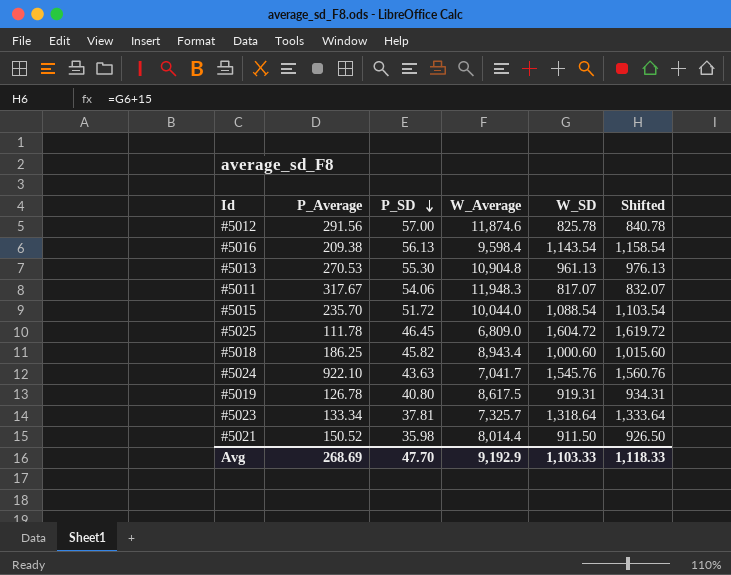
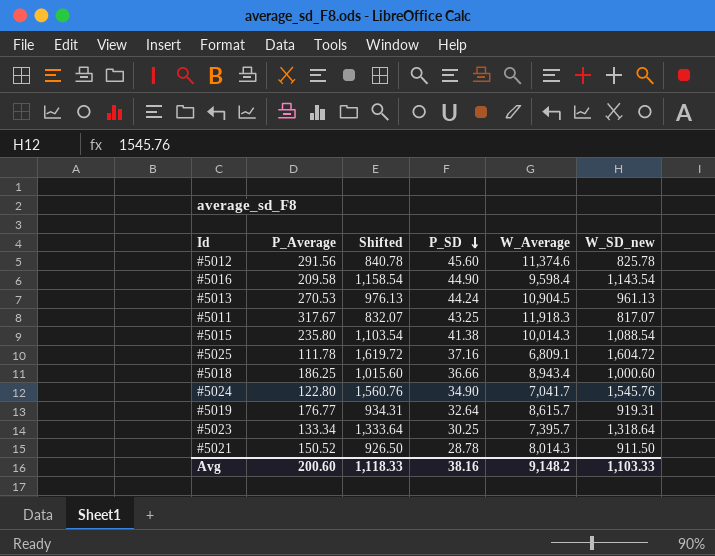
column Shifted | position: 6 -> 3
column name: W_SD -> W_SD_new
#5012 | P_SD: 57.00 -> 45.60
#5012 | W_Average: 11,874.6 -> 11,374.6
#5016 | P_Average: 209.38 -> 209.58
#5016 | P_SD: 56.13 -> 44.90
#5013 | P_SD: 55.30 -> 44.24
#5013 | W_Average: 10,904.8 -> 10,904.5
#5011 | P_SD: 54.06 -> 43.25
#5011 | W_Average: 11,948.3 -> 11,918.3
#5015 | P_Average: 235.70 -> 235.80
#5015 | P_SD: 51.72 -> 41.38
#5015 | W_Average: 10,044.0 -> 10,014.3
#5025 | P_SD: 46.45 -> 37.16
#5025 | W_Average: 6,809.0 -> 6,809.1
#5018 | P_SD: 45.82 -> 36.66
#5024 | P_Average: 922.10 -> 122.80
#5024 | P_SD: 43.63 -> 34.90
#5019 | P_Average: 126.78 -> 176.77
#5019 | P_SD: 40.80 -> 32.64
#5019 | W_Average: 8,617.5 -> 8,615.7
#5023 | P_SD: 37.81 -> 30.25
#5023 | W_Average: 7,325.7 -> 7,395.7
#5021 | P_SD: 35.98 -> 28.78
#5021 | W_Average: 8,014.4 -> 8,014.3
Avg | P_Average: 268.69 -> 200.60
Avg | P_SD: 47.70 -> 38.16
Avg | W_Average: 9,192.9 -> 9,148.2

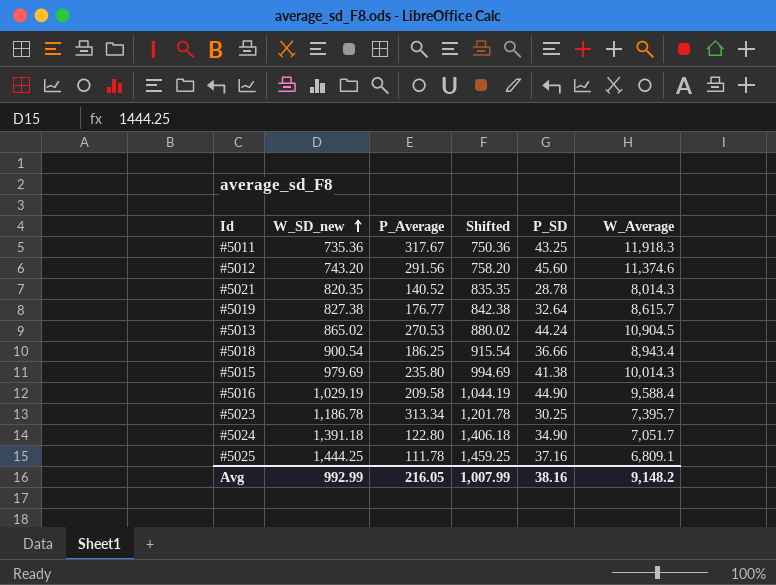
row order: P_SD descending -> W_SD_new ascending
column W_SD_new | position: 6 -> 2
#5011 | W_SD_new: 817.07 -> 735.36
#5011 | Shifted: 832.07 -> 750.36
#5012 | W_SD_new: 825.78 -> 743.20
#5012 | Shifted: 840.78 -> 758.20
#5021 | W_SD_new: 911.50 -> 820.35
#5021 | P_Average: 150.52 -> 140.52
#5021 | Shifted: 926.50 -> 835.35
#5019 | W_SD_new: 919.31 -> 827.38
#5019 | Shifted: 934.31 -> 842.38
#5013 | W_SD_new: 961.13 -> 865.02
#5013 | Shifted: 976.13 -> 880.02
#5018 | W_SD_new: 1,000.60 -> 900.54
#5018 | Shifted: 1,015.60 -> 915.54
#5015 | W_SD_new: 1,088.54 -> 979.69
#5015 | Shifted: 1,103.54 -> 994.69
#5016 | W_SD_new: 1,143.54 -> 1,029.19
#5016 | Shifted: 1,158.54 -> 1,044.19
#5016 | W_Average: 9,598.4 -> 9,588.4
#5023 | W_SD_new: 1,318.64 -> 1,186.78
#5023 | P_Average: 133.34 -> 313.34
#5023 | Shifted: 1,333.64 -> 1,201.78
#5024 | W_SD_new: 1,545.76 -> 1,391.18
#5024 | Shifted: 1,560.76 -> 1,406.18
#5024 | W_Average: 7,041.7 -> 7,051.7
#5025 | W_SD_new: 1,604.72 -> 1,444.25
#5025 | Shifted: 1,619.72 -> 1,459.25
Avg | W_SD_new: 1,103.33 -> 992.99
Avg | P_Average: 200.60 -> 216.05
Avg | Shifted: 1,118.33 -> 1,007.99

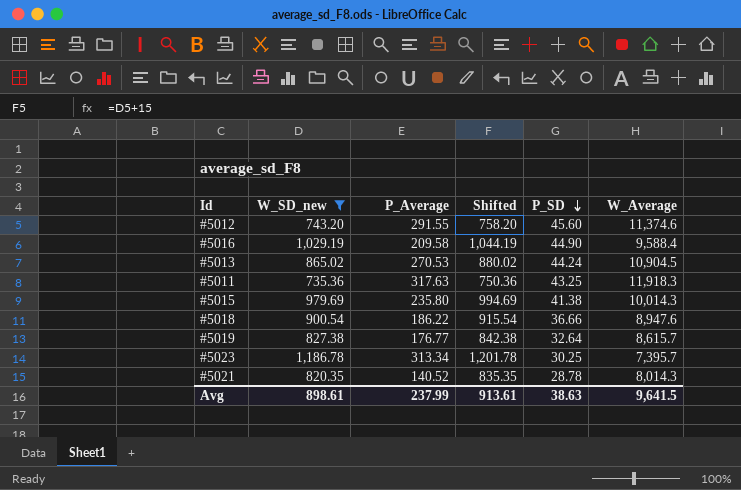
filter: none -> W_SD_new <= 1,186.78
row order: W_SD_new ascending -> P_SD descending
#5012 | P_Average: 291.56 -> 291.55
#5011 | P_Average: 317.67 -> 317.63
#5018 | P_Average: 186.25 -> 186.22
#5018 | W_Average: 8,943.4 -> 8,947.6
Avg | W_SD_new: 992.99 -> 898.61
Avg | P_Average: 216.05 -> 237.99
Avg | Shifted: 1,007.99 -> 913.61
Avg | P_SD: 38.16 -> 38.63
Avg | W_Average: 9,148.2 -> 9,641.5

